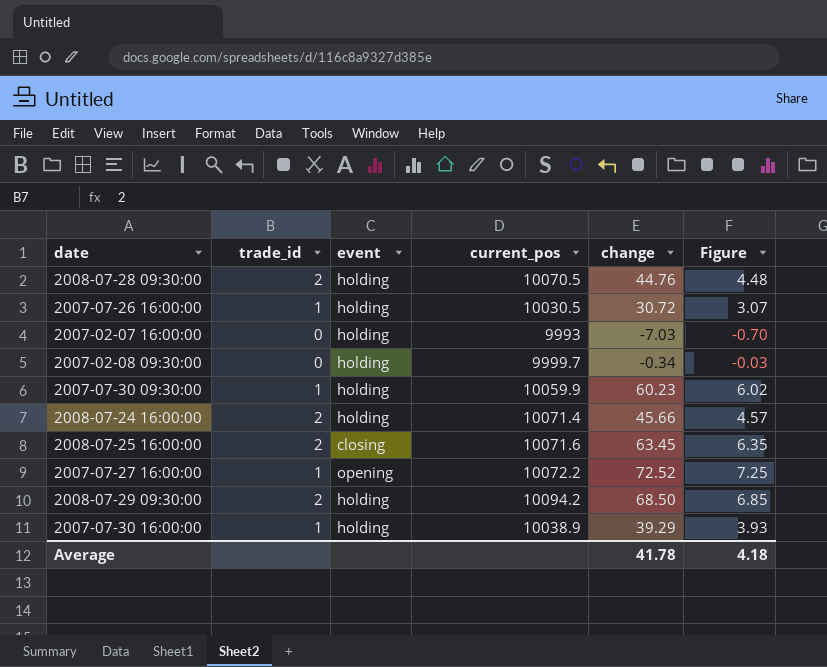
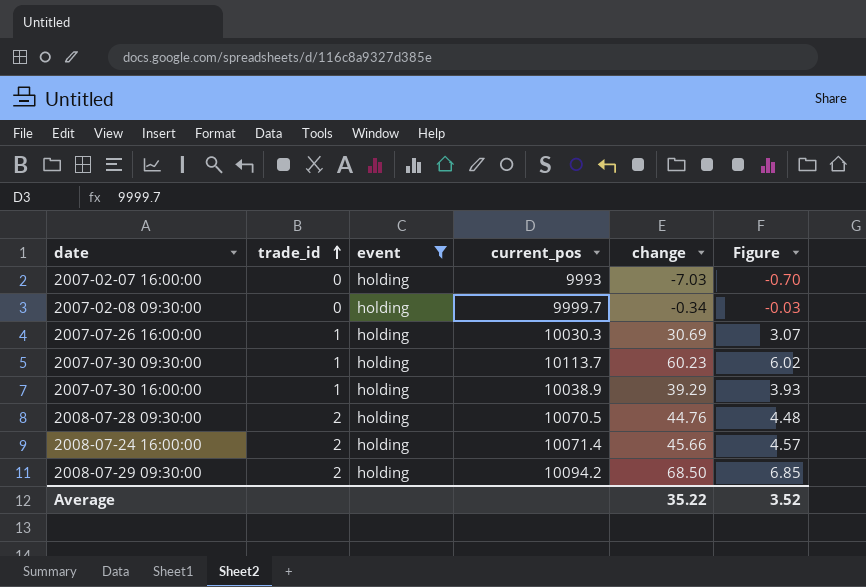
filter: none -> event = holding
row order: none -> trade_id ascending
2007-07-26 16:00:00 | current_pos: 10030.5 -> 10030.3
2007-07-26 16:00:00 | change: 30.72 -> 30.69
2007-07-30 09:30:00 | current_pos: 10059.9 -> 10113.7
Average | change: 41.78 -> 35.22
Average | Figure: 4.18 -> 3.52

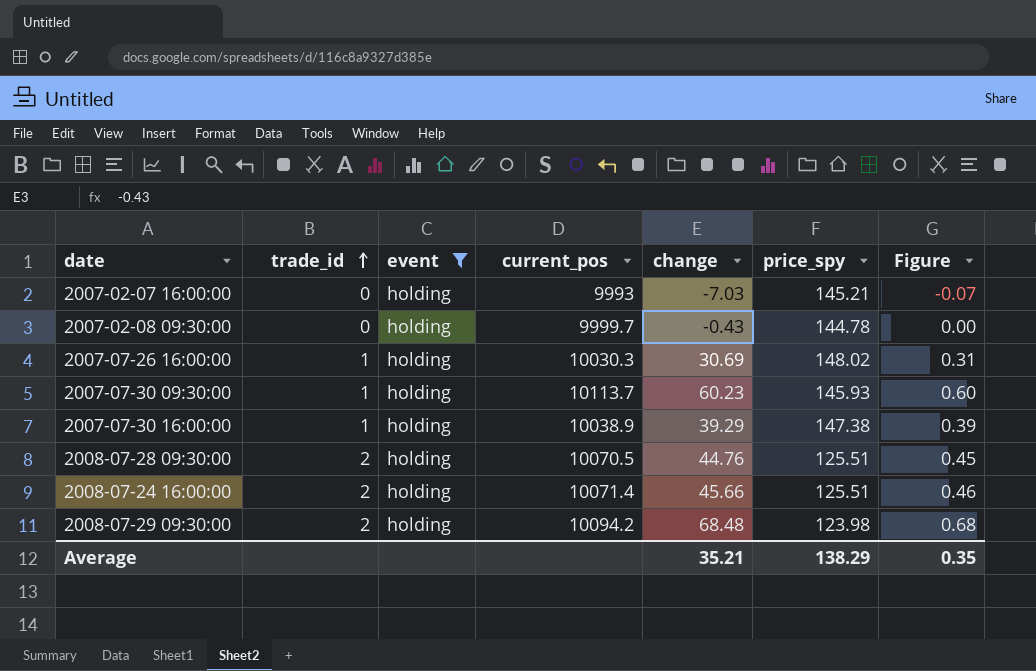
column price_spy | position: none -> 6
column Figure | formula: [change] * 0.1 -> [change] * 0.01
2007-02-08 09:30:00 | change: -0.34 -> -0.43
2008-07-29 09:30:00 | change: 68.50 -> 68.48
Average | change: 35.22 -> 35.21
Average | Figure: 3.52 -> 0.35

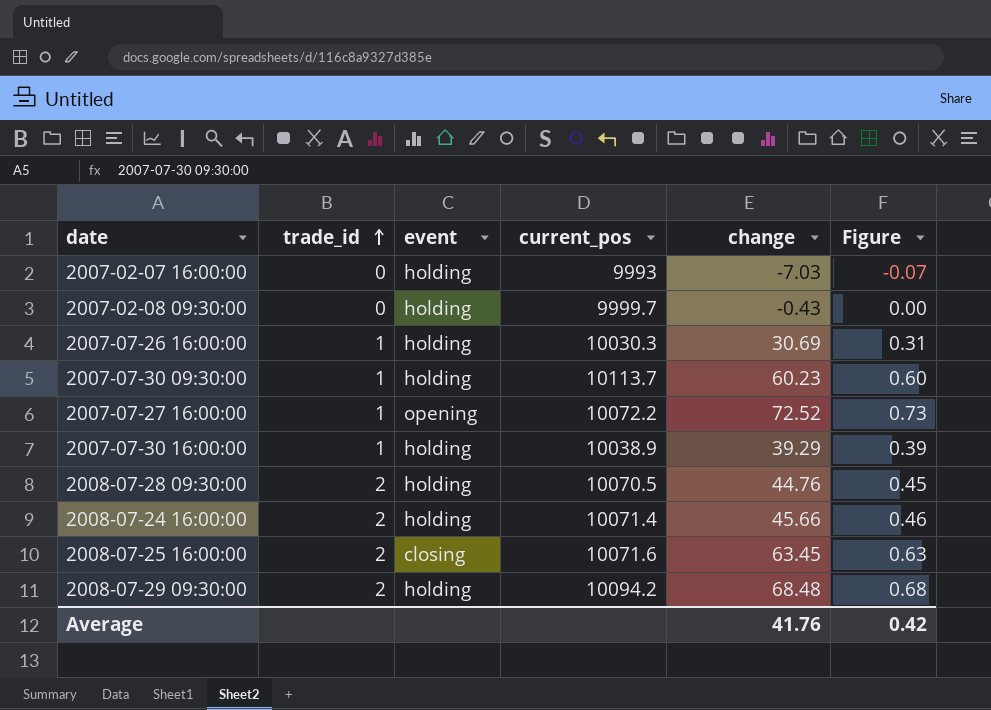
filter: event = holding -> none
column price_spy | position: 6 -> none
Average | change: 35.21 -> 41.76
Average | Figure: 0.35 -> 0.42

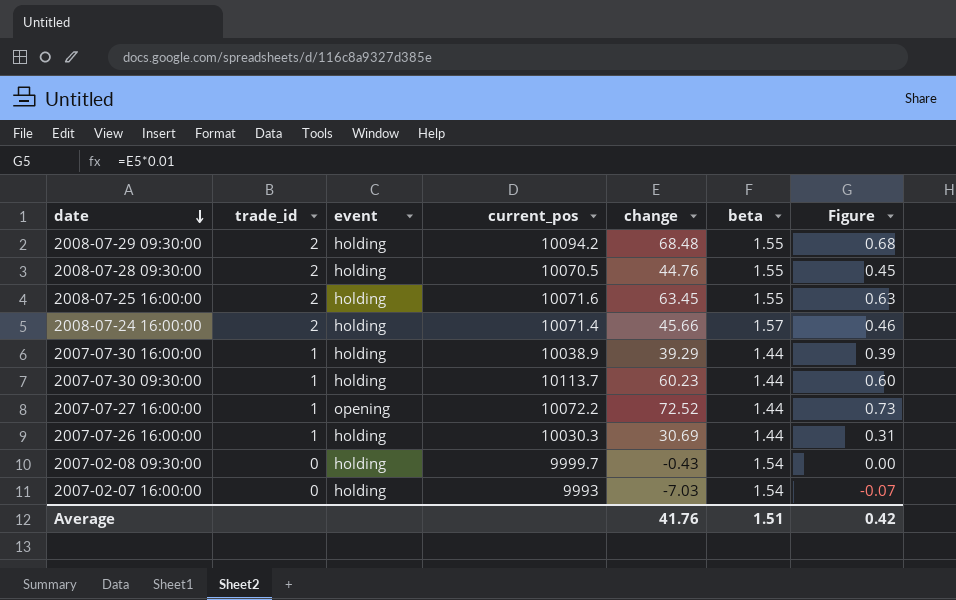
row order: trade_id ascending -> date descending
column beta | position: none -> 6
2008-07-25 16:00:00 | event: closing -> holding

